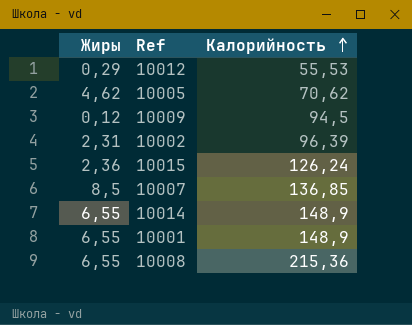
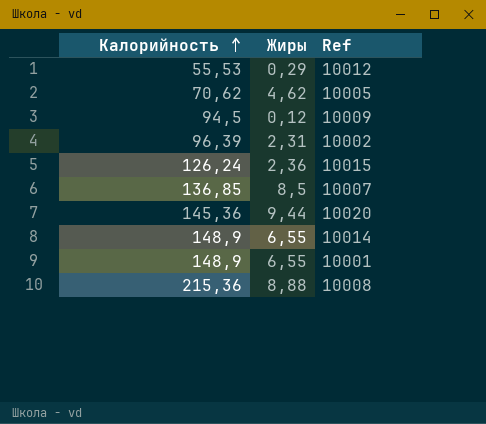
column Калорийность | position: 3 -> 1
row 10020: none -> 145,36 | 9,44
10008 | Жиры: 6,55 -> 8,88

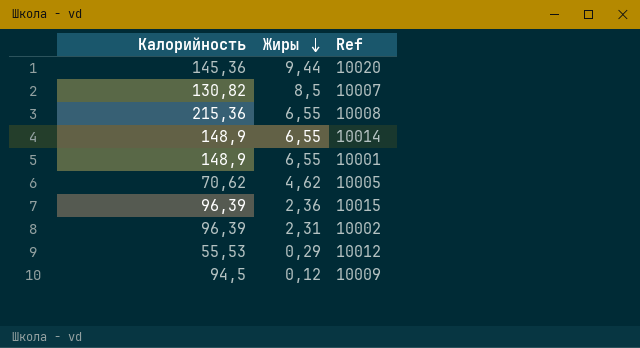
row order: Калорийность ascending -> Жиры descending
10007 | Калорийность: 136,85 -> 130,82
10008 | Жиры: 8,88 -> 6,55
10015 | Калорийность: 126,24 -> 96,39

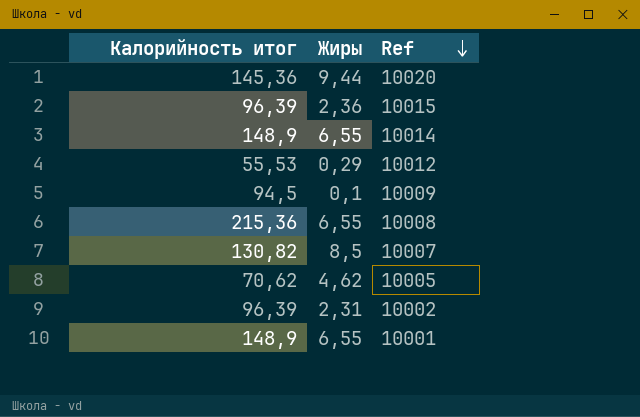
row order: Жиры descending -> Ref descending
column name: Калорийность -> Калорийность итог
10009 | Жиры: 0,12 -> 0,1

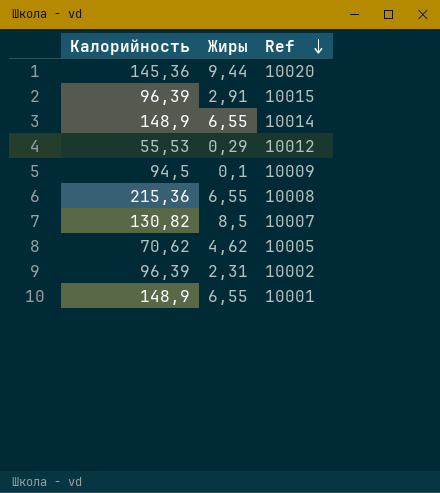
column name: Калорийность итог -> Калорийность
10015 | Жиры: 2,36 -> 2,91

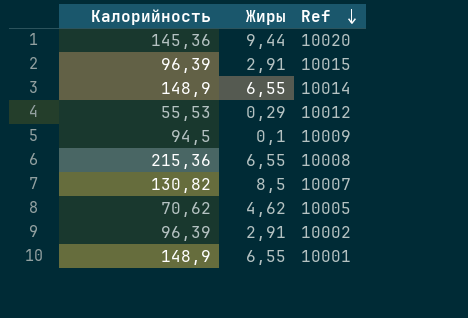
10002 | Жиры: 2,31 -> 2,91

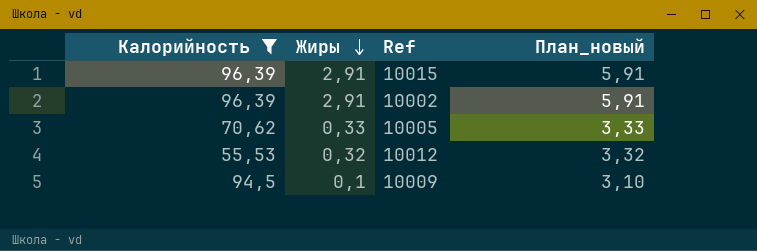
filter: none -> Калорийность <= 96,39
row order: Ref descending -> Жиры descending
column План_новый | formula: none -> [Жиры] + 3
10005 | Жиры: 4,62 -> 0,33
10012 | Жиры: 0,29 -> 0,32

